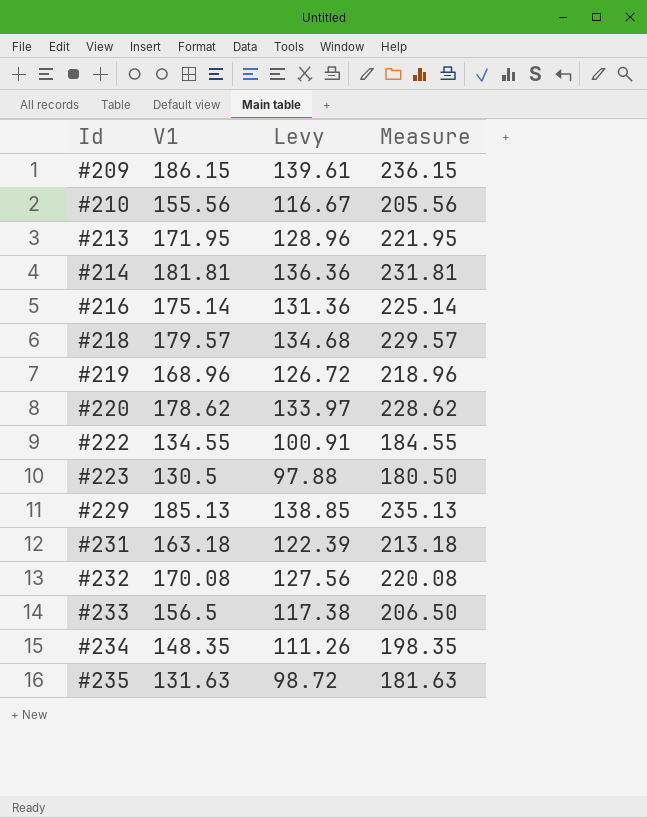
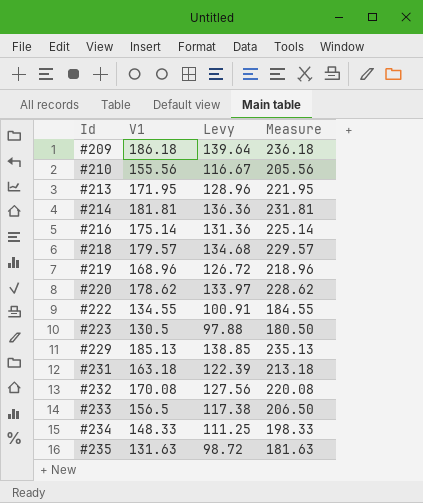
#209 | V1: 186.15 -> 186.18
#209 | Levy: 139.61 -> 139.64
#209 | Measure: 236.15 -> 236.18
#234 | V1: 148.35 -> 148.33
#234 | Levy: 111.26 -> 111.25
#234 | Measure: 198.35 -> 198.33

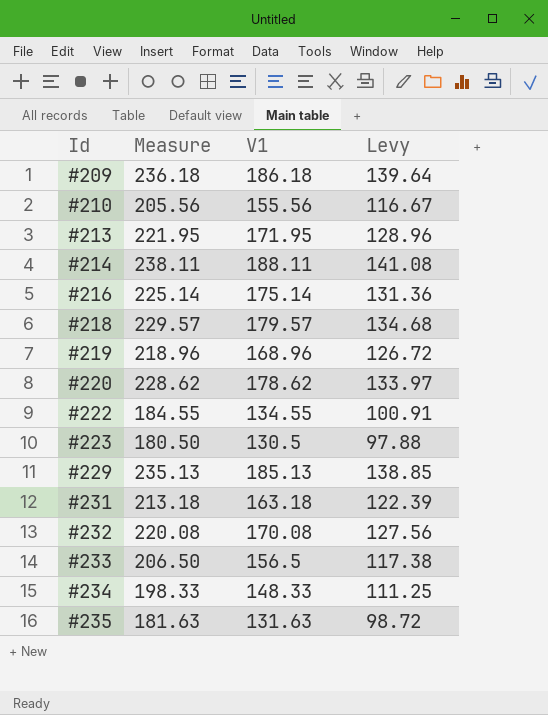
column Measure | position: 4 -> 2
#214 | Measure: 231.81 -> 238.11
#214 | V1: 181.81 -> 188.11
#214 | Levy: 136.36 -> 141.08

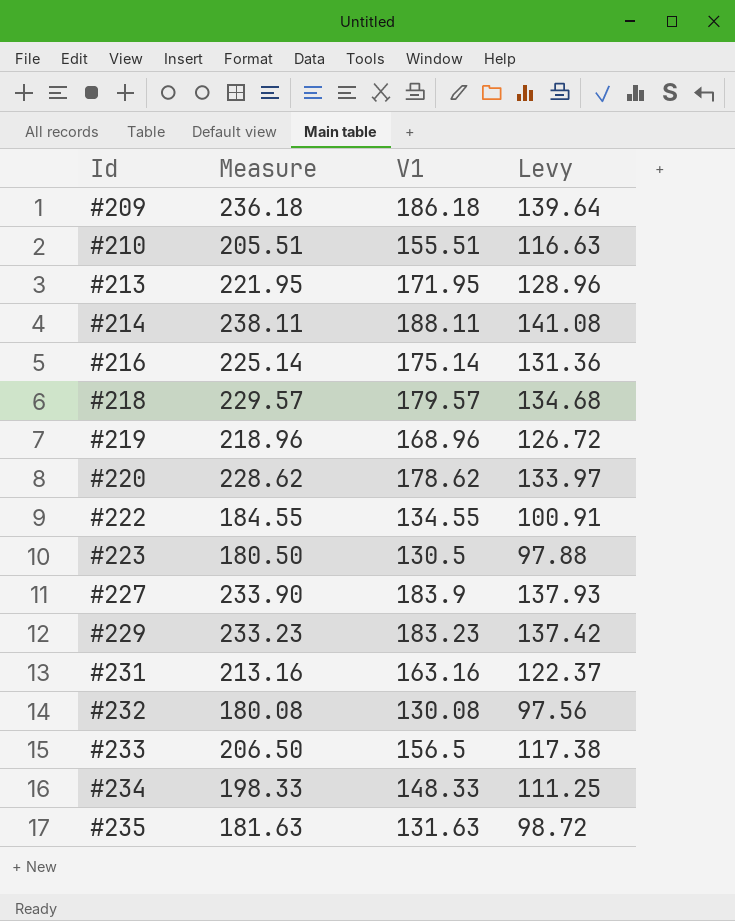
#210 | Measure: 205.56 -> 205.51
#210 | V1: 155.56 -> 155.51
#210 | Levy: 116.67 -> 116.63
row #227: none -> 233.90 | 183.9 | 137.93
#229 | Measure: 235.13 -> 233.23
#229 | V1: 185.13 -> 183.23
#229 | Levy: 138.85 -> 137.42
#231 | Measure: 213.18 -> 213.16
#231 | V1: 163.18 -> 163.16
#231 | Levy: 122.39 -> 122.37
#232 | Measure: 220.08 -> 180.08
#232 | V1: 170.08 -> 130.08
#232 | Levy: 127.56 -> 97.56

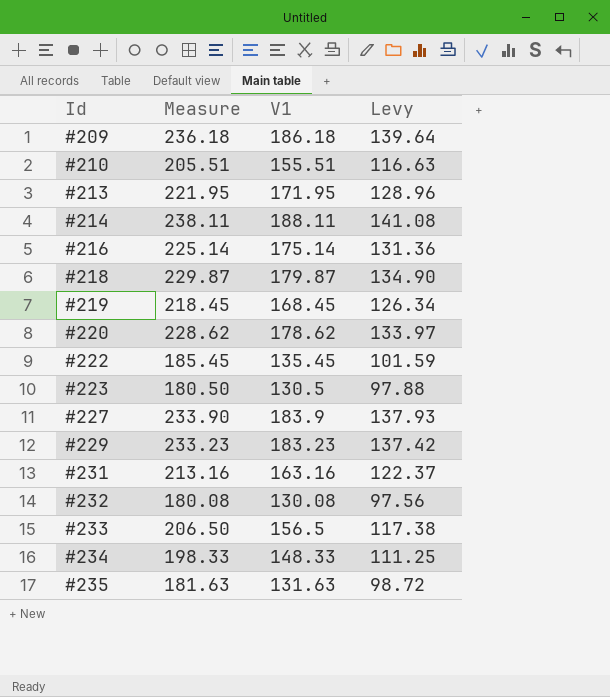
#218 | Measure: 229.57 -> 229.87
#218 | V1: 179.57 -> 179.87
#218 | Levy: 134.68 -> 134.90
#219 | Measure: 218.96 -> 218.45
#219 | V1: 168.96 -> 168.45
#219 | Levy: 126.72 -> 126.34
#222 | Measure: 184.55 -> 185.45
#222 | V1: 134.55 -> 135.45
#222 | Levy: 100.91 -> 101.59

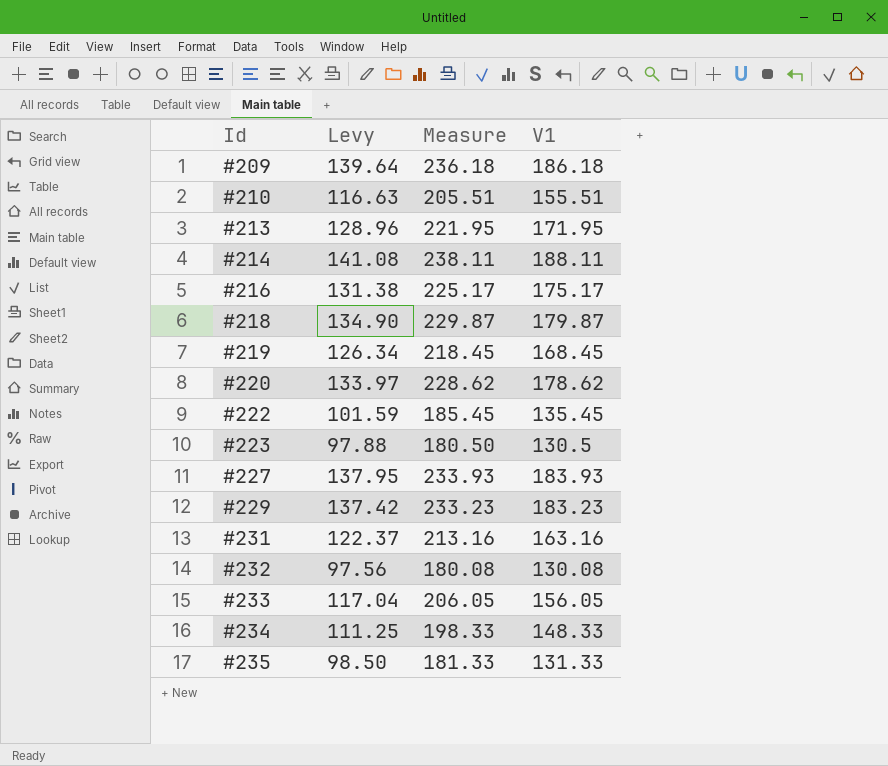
column Levy | position: 4 -> 2
#216 | Levy: 131.36 -> 131.38
#216 | Measure: 225.14 -> 225.17
#216 | V1: 175.14 -> 175.17
#227 | Levy: 137.93 -> 137.95
#227 | Measure: 233.90 -> 233.93
#227 | V1: 183.9 -> 183.93
#233 | Levy: 117.38 -> 117.04
#233 | Measure: 206.50 -> 206.05
#233 | V1: 156.5 -> 156.05
#235 | Levy: 98.72 -> 98.50
#235 | Measure: 181.63 -> 181.33
#235 | V1: 131.63 -> 131.33

